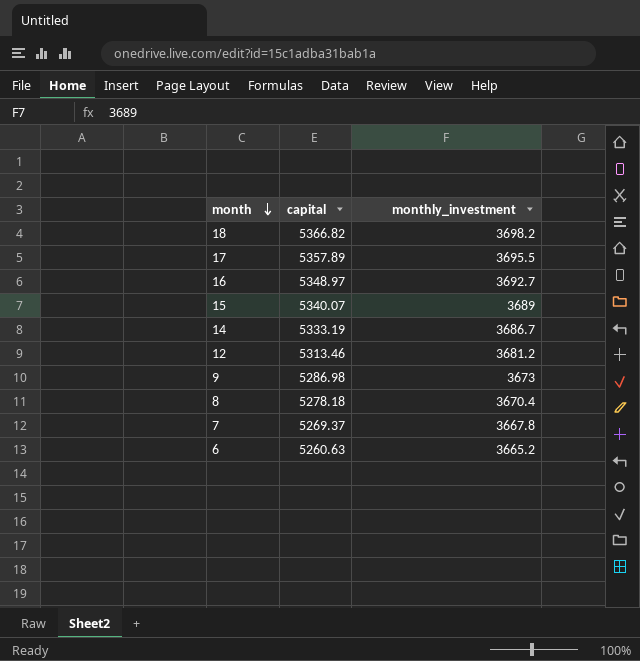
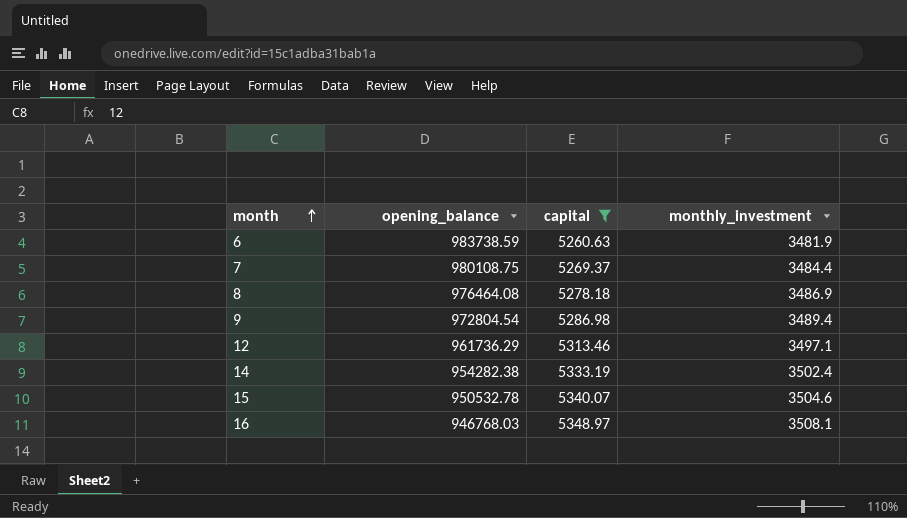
filter: none -> capital <= 5348.97
row order: month descending -> month ascending
column opening_balance | position: none -> 2
6 | monthly_investment: 3665.2 -> 3481.9
7 | monthly_investment: 3667.8 -> 3484.4
8 | monthly_investment: 3670.4 -> 3486.9
9 | monthly_investment: 3673 -> 3489.4
12 | monthly_investment: 3681.2 -> 3497.1
14 | monthly_investment: 3686.7 -> 3502.4
15 | monthly_investment: 3689 -> 3504.6
16 | monthly_investment: 3692.7 -> 3508.1

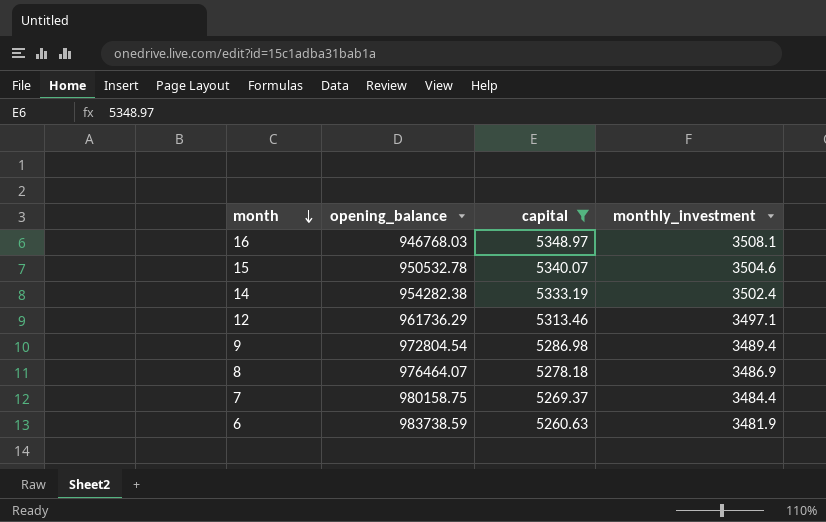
row order: month ascending -> month descending
8 | opening_balance: 976464.08 -> 976464.07
7 | opening_balance: 980108.75 -> 980158.75

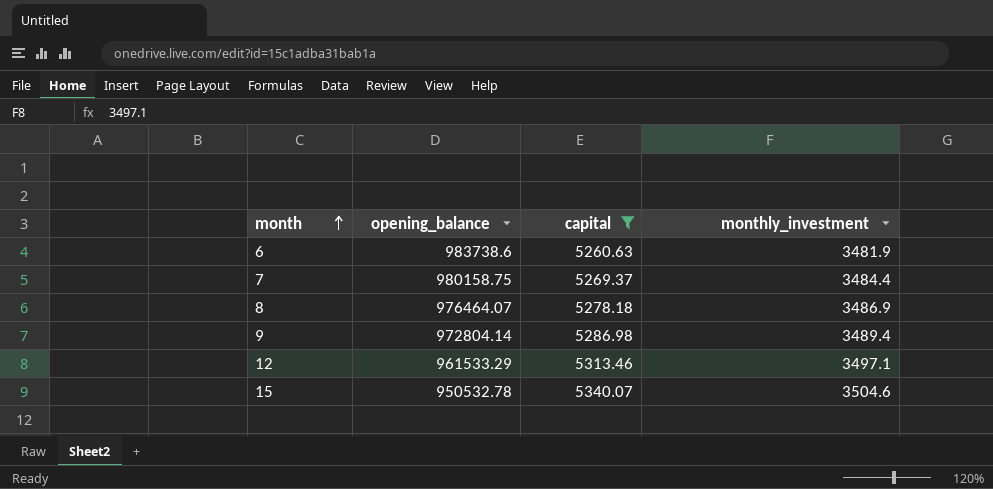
row order: month descending -> month ascending
row 16: 946768.03 | 5348.97 | 3508.1 -> none
row 14: 954282.38 | 5333.19 | 3502.4 -> none
6 | opening_balance: 983738.59 -> 983738.6
9 | opening_balance: 972804.54 -> 972804.14
12 | opening_balance: 961736.29 -> 961533.29

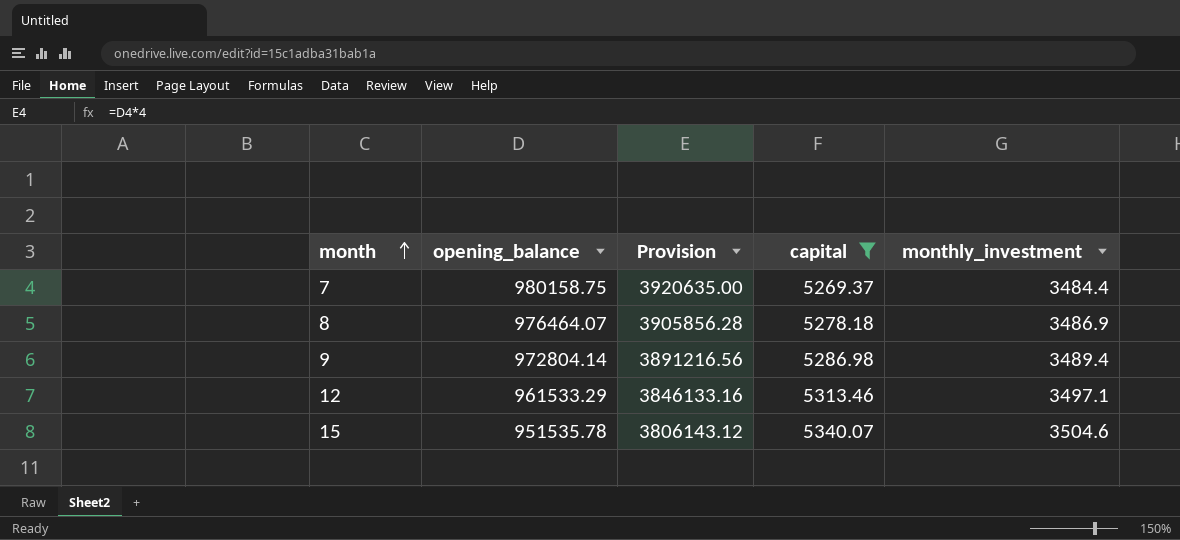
column Provision | formula: none -> [opening_balance] * 4
row 6: 983738.6 | 5260.63 | 3481.9 -> none
15 | opening_balance: 950532.78 -> 951535.78

